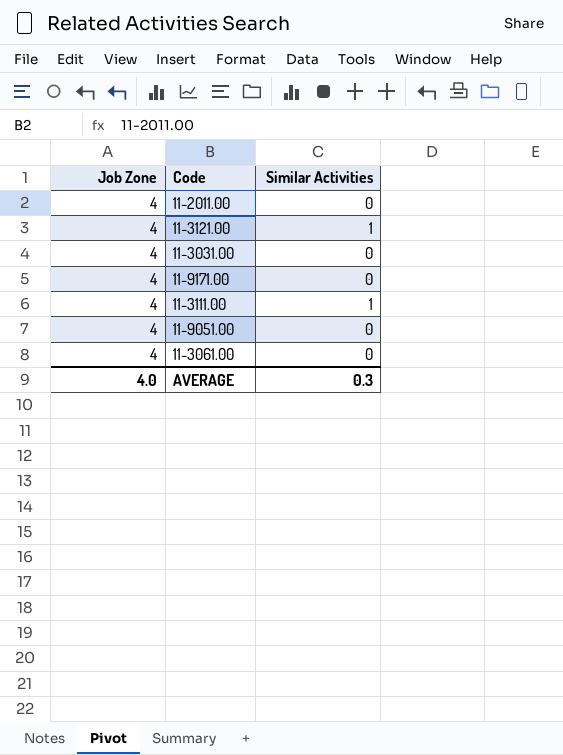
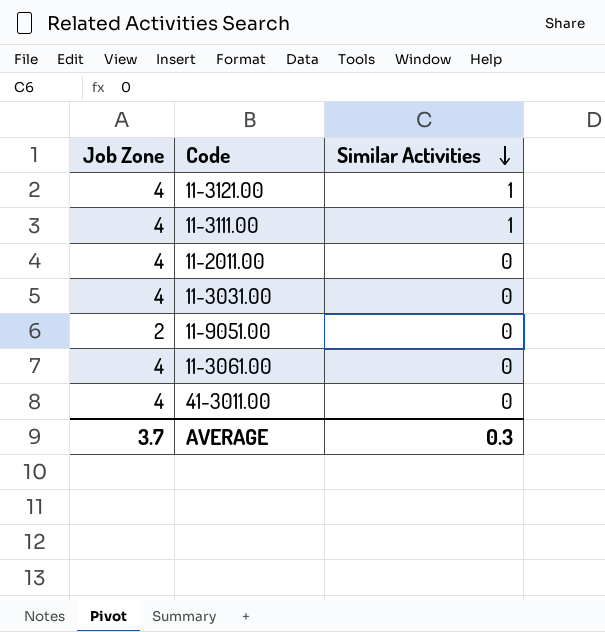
row order: none -> Similar Activities descending
row 11-9171.00: 4 | 0 -> none
11-9051.00 | Job Zone: 4 -> 2
row 41-3011.00: none -> 4 | 0
AVERAGE | Job Zone: 4.0 -> 3.7

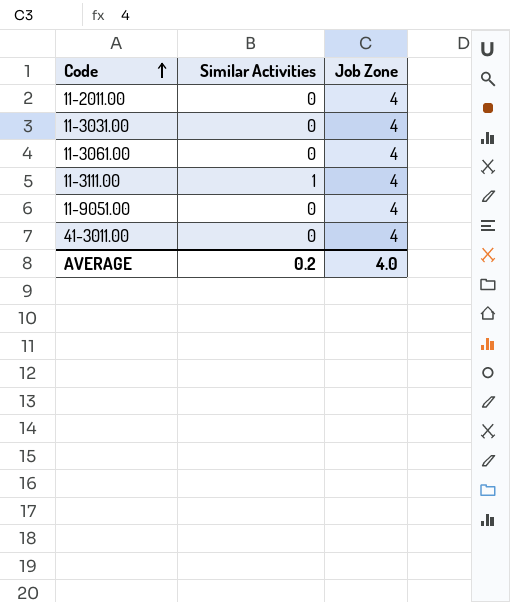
row order: Similar Activities descending -> Code ascending
column Job Zone | position: 1 -> 3
row 11-3121.00: 4 | 1 -> none
11-9051.00 | Job Zone: 2 -> 4
AVERAGE | Similar Activities: 0.3 -> 0.2
AVERAGE | Job Zone: 3.7 -> 4.0

